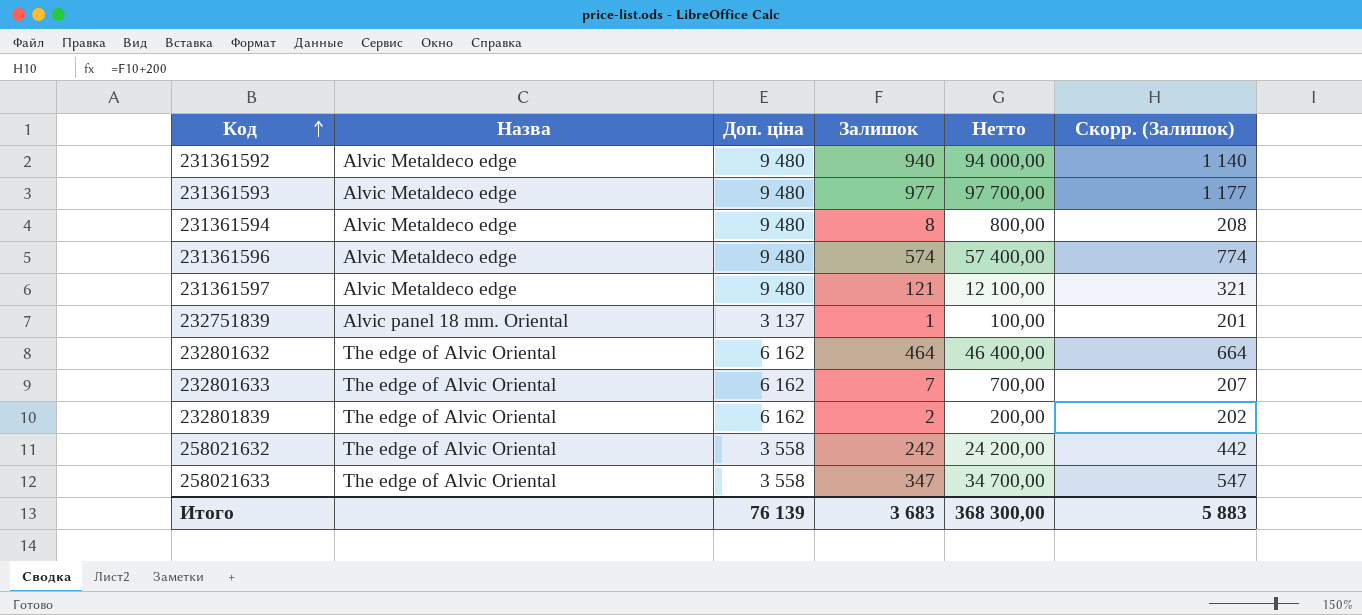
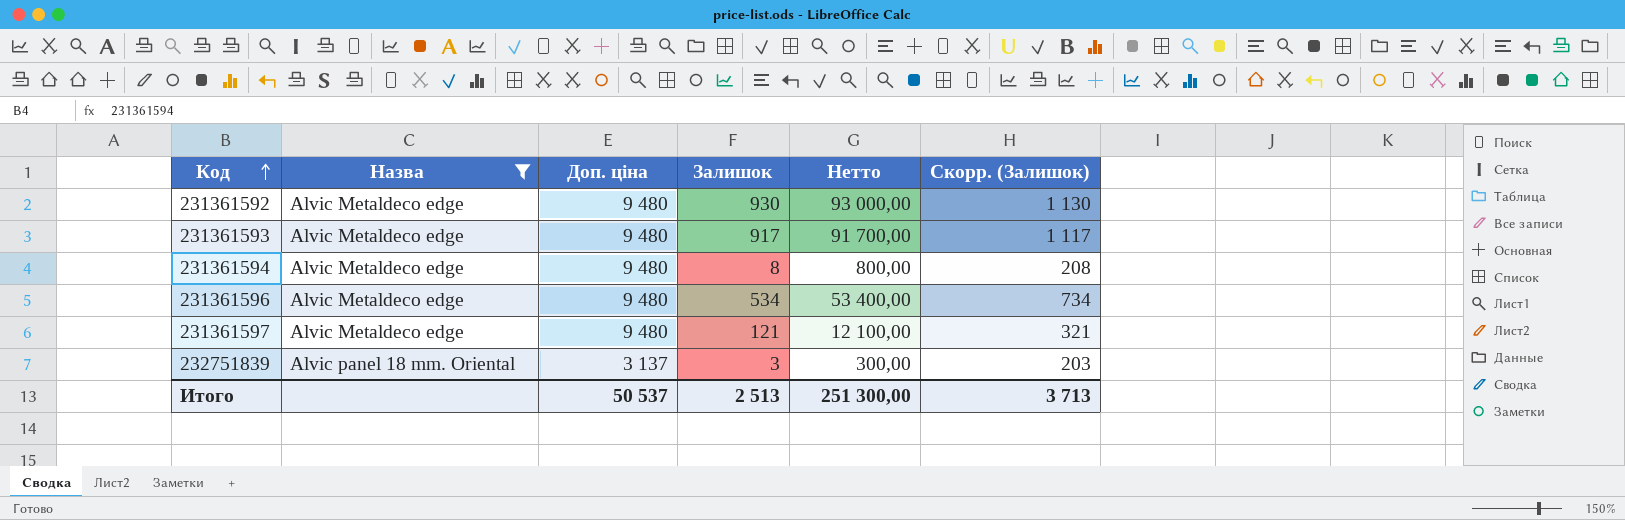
filter: none -> Назва != The edge of Alvic Oriental
231361592 | Залишок: 940 -> 930
231361592 | Нетто: 94 000,00 -> 93 000,00
231361592 | Скорр. (Залишок): 1 140 -> 1 130
231361593 | Залишок: 977 -> 917
231361593 | Нетто: 97 700,00 -> 91 700,00
231361593 | Скорр. (Залишок): 1 177 -> 1 117
231361596 | Залишок: 574 -> 534
231361596 | Нетто: 57 400,00 -> 53 400,00
231361596 | Скорр. (Залишок): 774 -> 734
232751839 | Залишок: 1 -> 3
232751839 | Нетто: 100,00 -> 300,00
232751839 | Скорр. (Залишок): 201 -> 203
Итого | Доп. ціна: 76 139 -> 50 537
Итого | Залишок: 3 683 -> 2 513
Итого | Нетто: 368 300,00 -> 251 300,00
Итого | Скорр. (Залишок): 5 883 -> 3 713

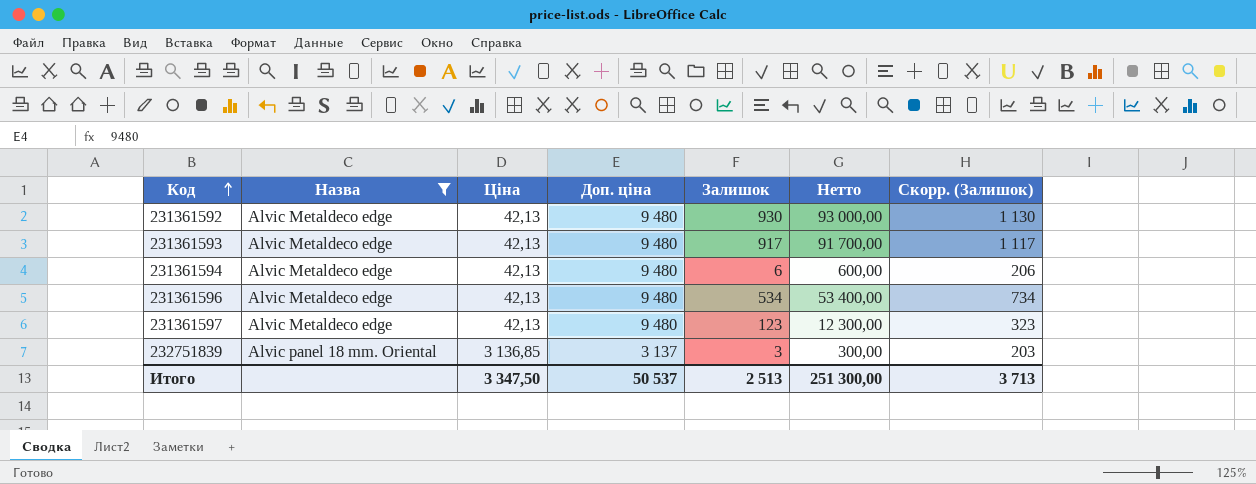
column Ціна | position: none -> 3
231361594 | Залишок: 8 -> 6
231361594 | Нетто: 800,00 -> 600,00
231361594 | Скорр. (Залишок): 208 -> 206
231361597 | Залишок: 121 -> 123
231361597 | Нетто: 12 100,00 -> 12 300,00
231361597 | Скорр. (Залишок): 321 -> 323

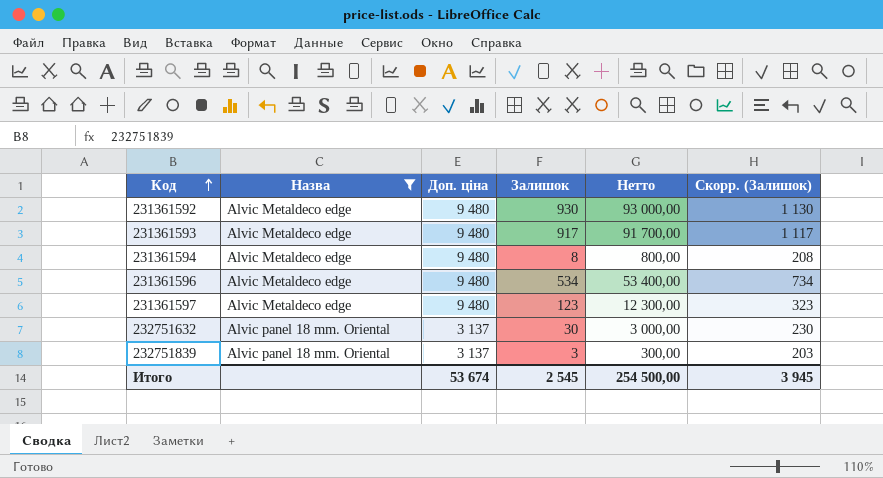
column Ціна | position: 3 -> none
231361594 | Залишок: 6 -> 8
231361594 | Нетто: 600,00 -> 800,00
231361594 | Скорр. (Залишок): 206 -> 208
row 232751632: none -> Alvic panel 18 mm. Oriental | 3 137 | 30 | 3 000,00 | 230
Итого | Доп. ціна: 50 537 -> 53 674
Итого | Залишок: 2 513 -> 2 545
Итого | Нетто: 251 300,00 -> 254 500,00
Итого | Скорр. (Залишок): 3 713 -> 3 945

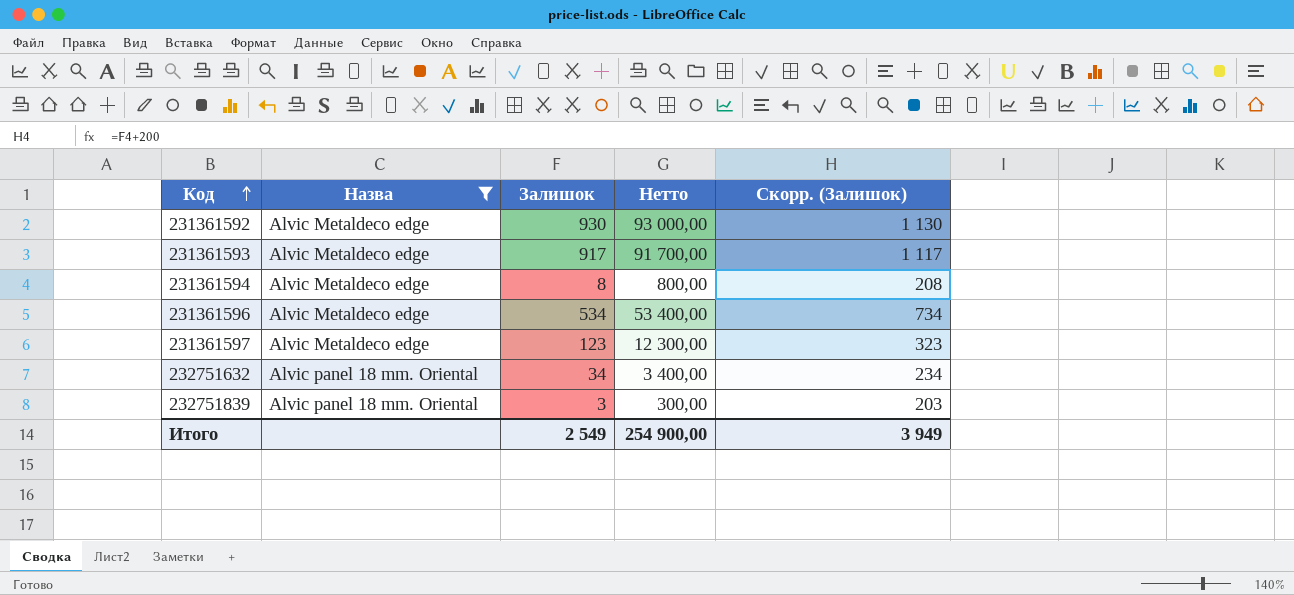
column Доп. ціна | position: 3 -> none
232751632 | Залишок: 30 -> 34
232751632 | Нетто: 3 000,00 -> 3 400,00
232751632 | Скорр. (Залишок): 230 -> 234
Итого | Залишок: 2 545 -> 2 549
Итого | Нетто: 254 500,00 -> 254 900,00
Итого | Скорр. (Залишок): 3 945 -> 3 949

